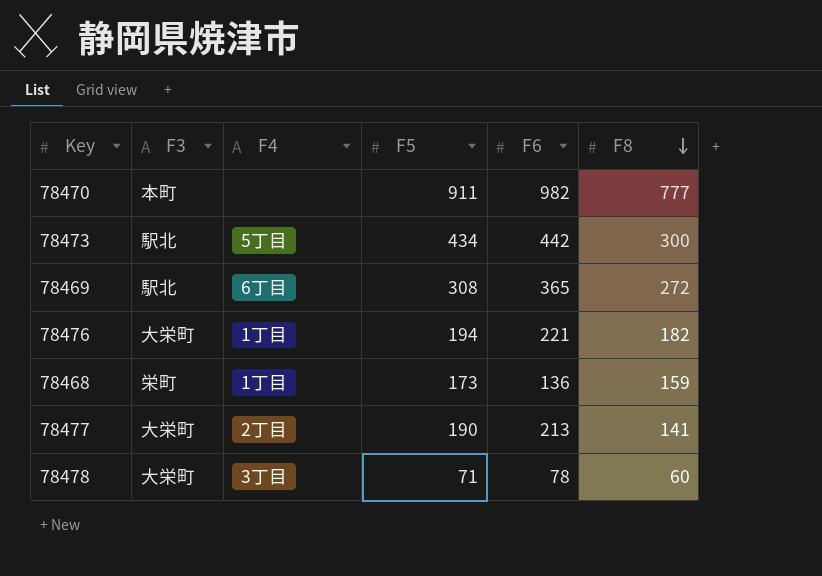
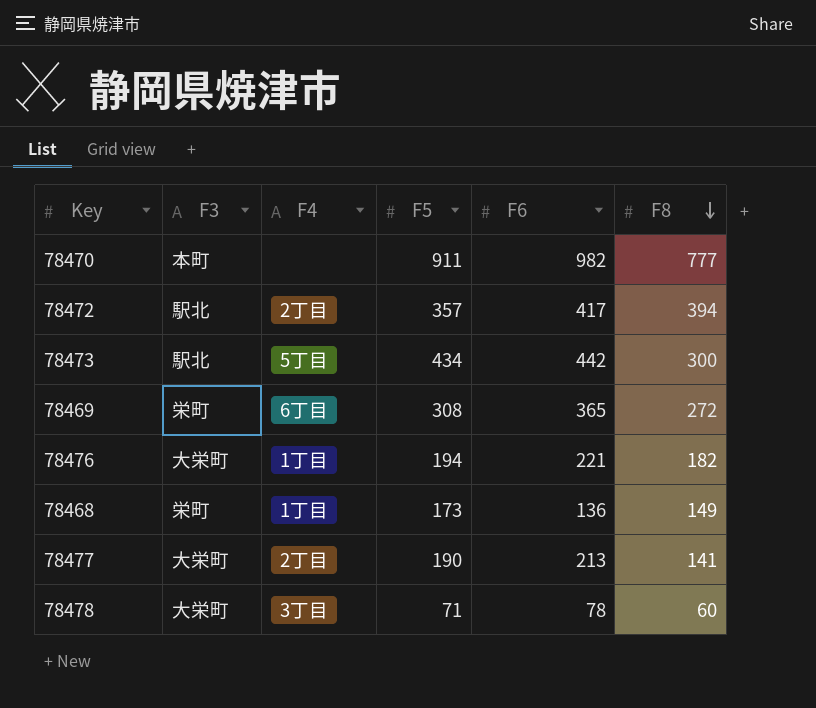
row 78472: none -> 駅北 | 2丁目 | 357 | 417 | 394
78469 | F3: 駅北 -> 栄町
78468 | F8: 159 -> 149

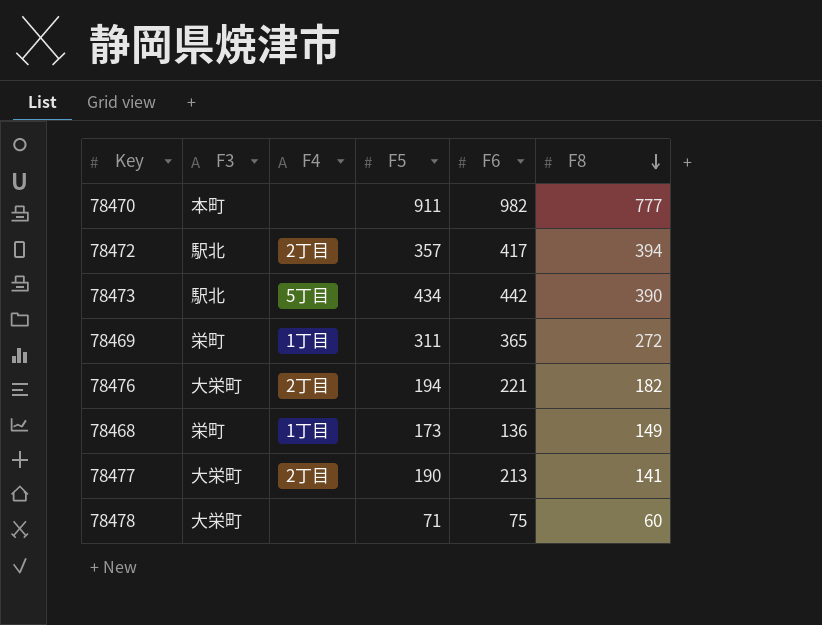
78473 | F8: 300 -> 390
78469 | F4: 6丁目 -> 1丁目
78469 | F5: 308 -> 311
78476 | F4: 1丁目 -> 2丁目
78478 | F4: 3丁目 -> none
78478 | F6: 78 -> 75

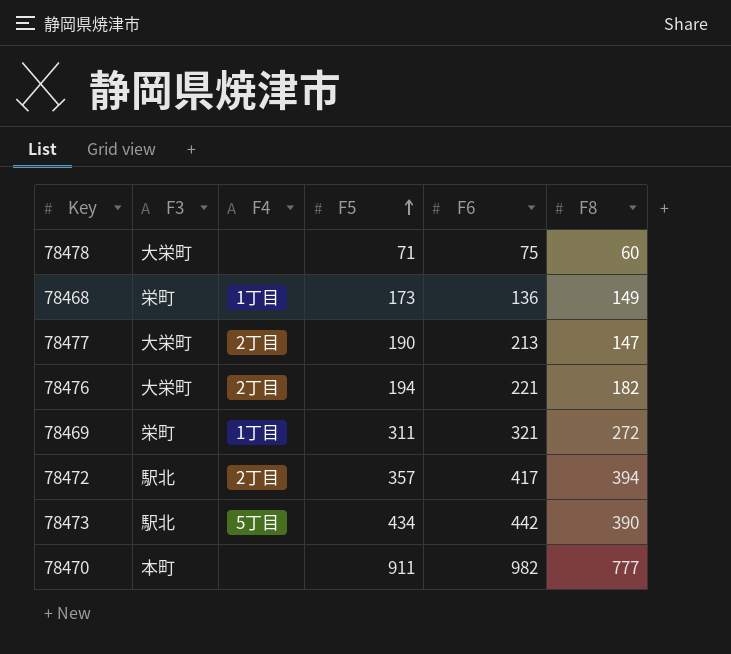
row order: F8 descending -> F5 ascending
78477 | F8: 141 -> 147
78469 | F6: 365 -> 321

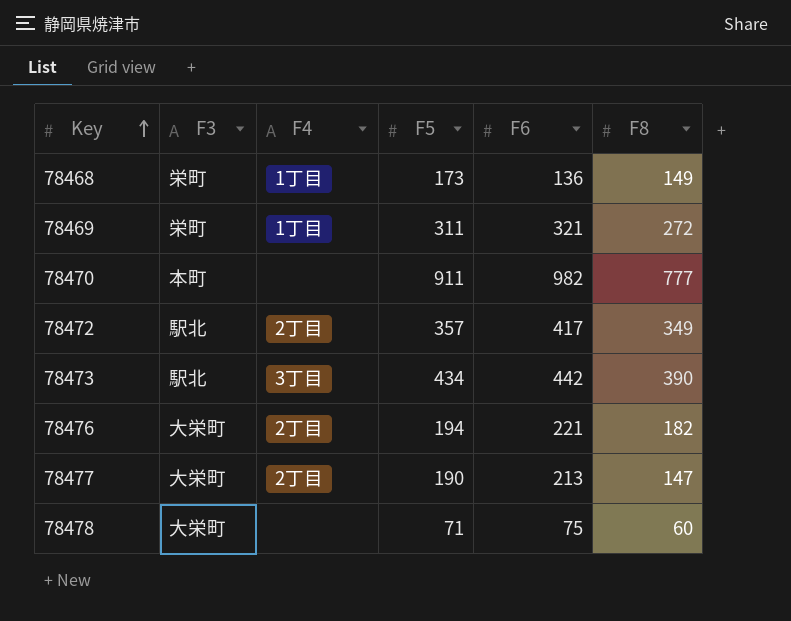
row order: F5 ascending -> Key ascending
78472 | F8: 394 -> 349
78473 | F4: 5丁目 -> 3丁目

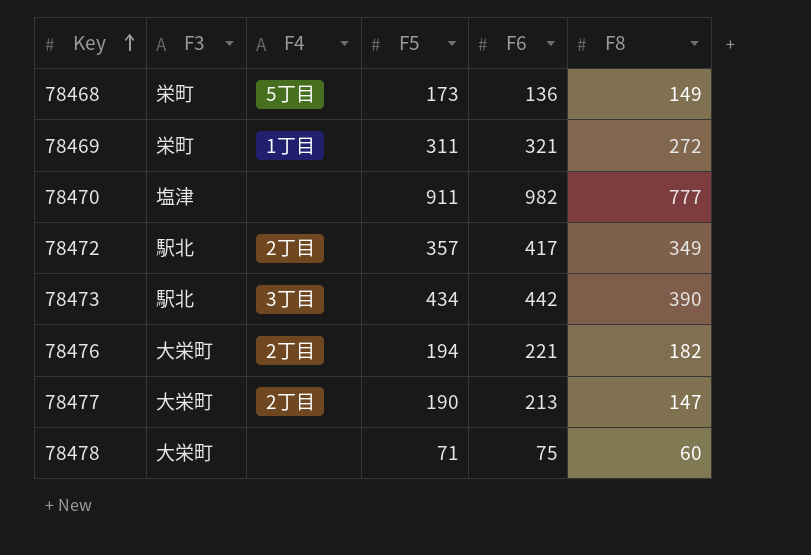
78468 | F4: 1丁目 -> 5丁目
78470 | F3: 本町 -> 塩津

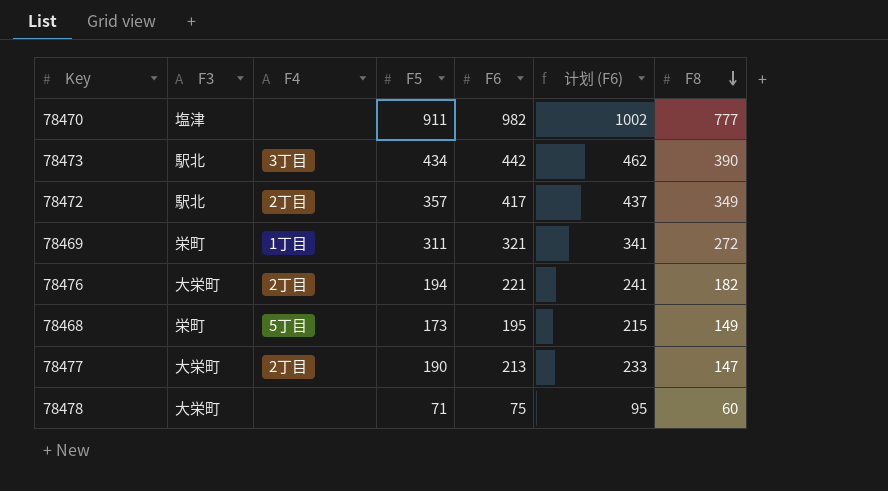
row order: Key ascending -> F8 descending
column 计划 (F6) | formula: none -> [F6] + 20
78468 | F6: 136 -> 195

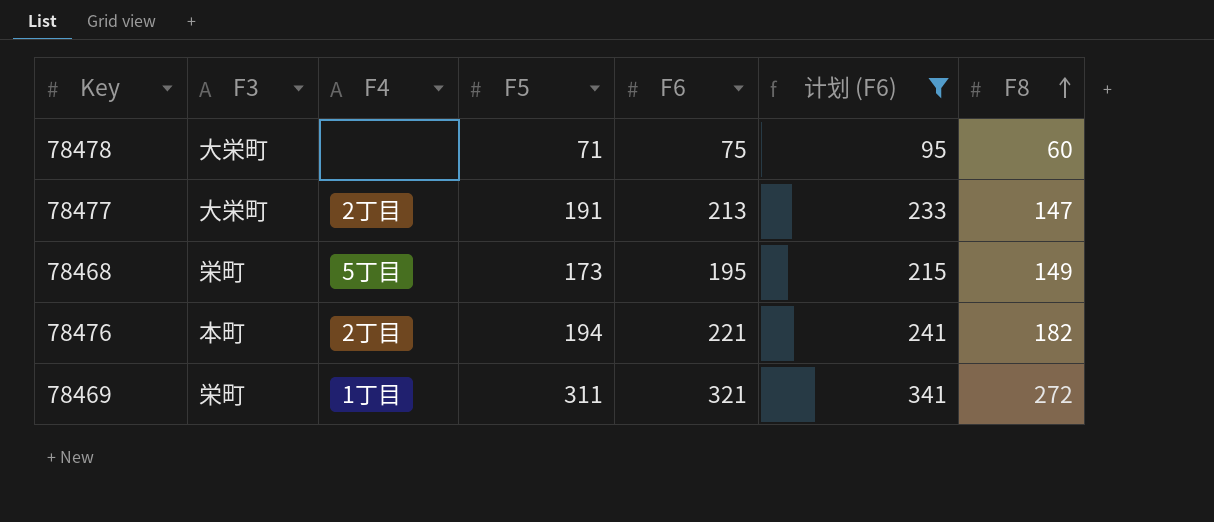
filter: none -> 计划 (F6) <= 341
row order: F8 descending -> F8 ascending
78477 | F5: 190 -> 191
78476 | F3: 大栄町 -> 本町

